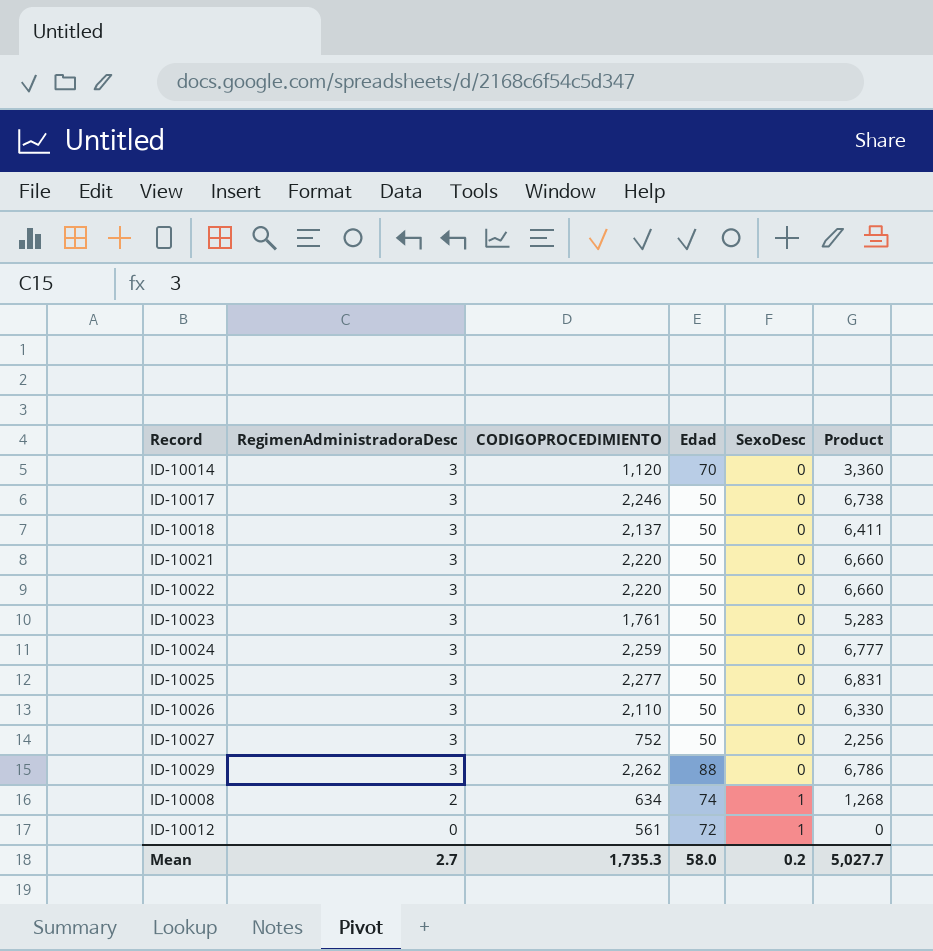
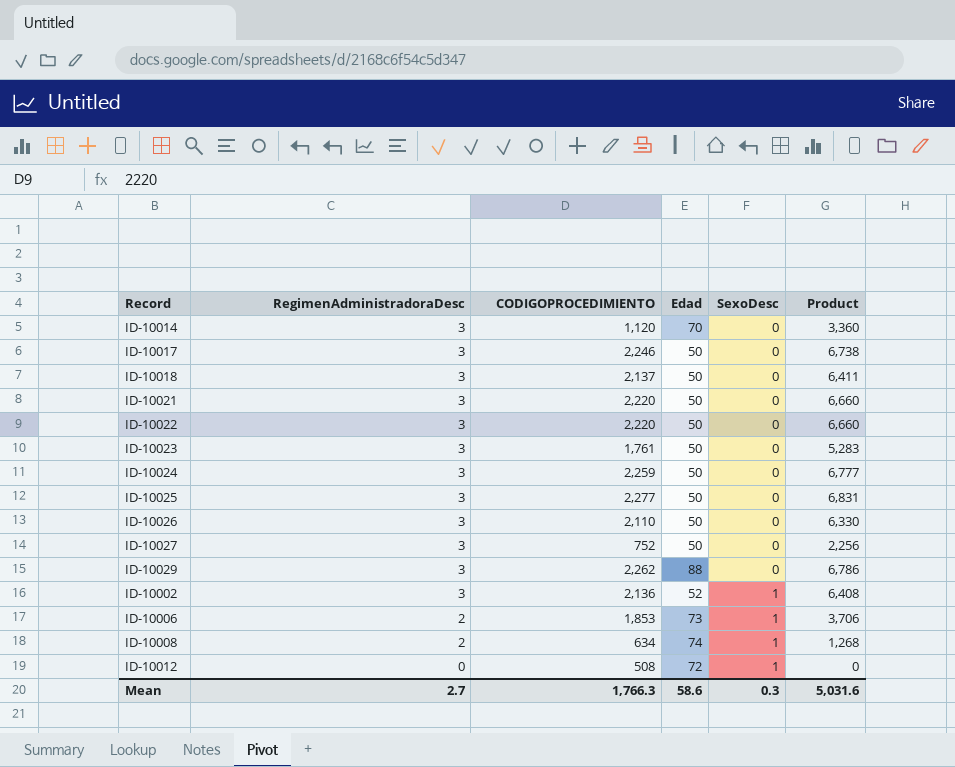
row ID-10002: none -> 3 | 2,136 | 52 | 1 | 6,408
row ID-10006: none -> 2 | 1,853 | 73 | 1 | 3,706
ID-10012 | CODIGOPROCEDIMIENTO: 561 -> 508
Mean | CODIGOPROCEDIMIENTO: 1,735.3 -> 1,766.3
Mean | Edad: 58.0 -> 58.6
Mean | SexoDesc: 0.2 -> 0.3
Mean | Product: 5,027.7 -> 5,031.6

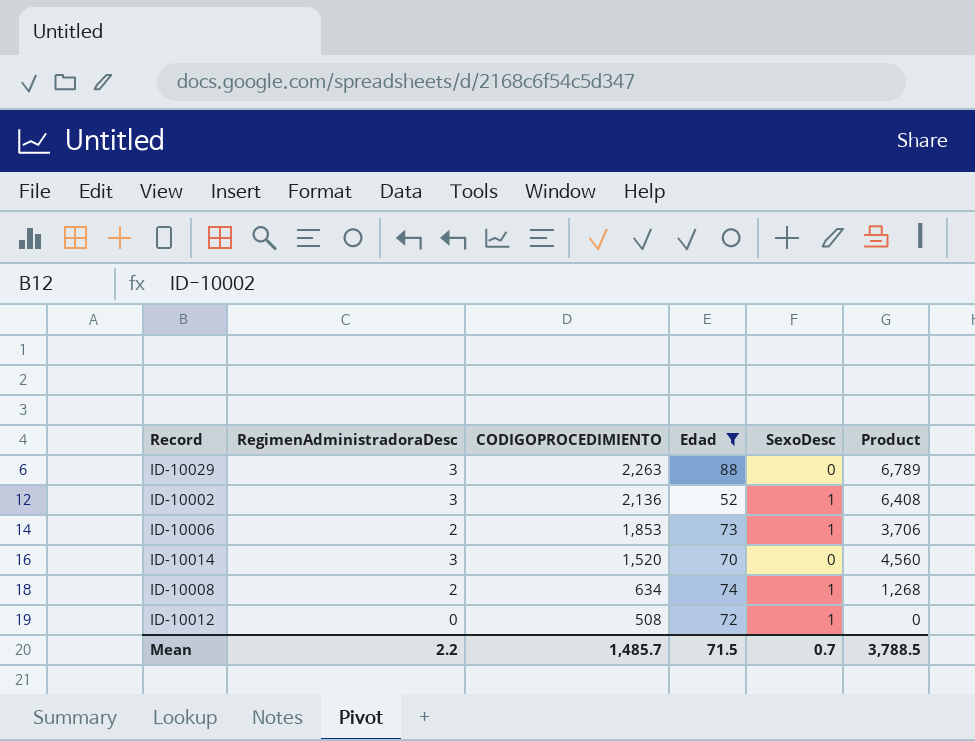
filter: none -> Edad != 50
row order: RegimenAdministradoraDesc descending -> CODIGOPROCEDIMIENTO descending
ID-10029 | CODIGOPROCEDIMIENTO: 2,262 -> 2,263
ID-10029 | Product: 6,786 -> 6,789
ID-10014 | CODIGOPROCEDIMIENTO: 1,120 -> 1,520
ID-10014 | Product: 3,360 -> 4,560
Mean | RegimenAdministradoraDesc: 2.7 -> 2.2
Mean | CODIGOPROCEDIMIENTO: 1,766.3 -> 1,485.7
Mean | Edad: 58.6 -> 71.5
Mean | SexoDesc: 0.3 -> 0.7
Mean | Product: 5,031.6 -> 3,788.5

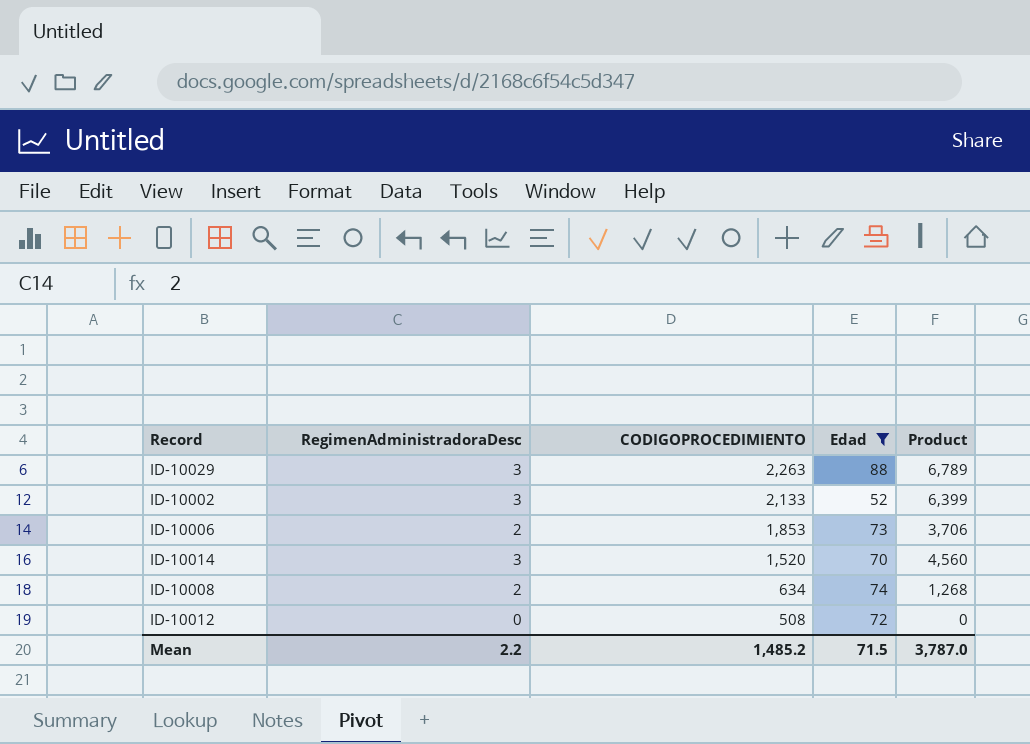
column SexoDesc | position: 5 -> none
ID-10002 | CODIGOPROCEDIMIENTO: 2,136 -> 2,133
ID-10002 | Product: 6,408 -> 6,399
Mean | CODIGOPROCEDIMIENTO: 1,485.7 -> 1,485.2
Mean | Product: 3,788.5 -> 3,787.0

